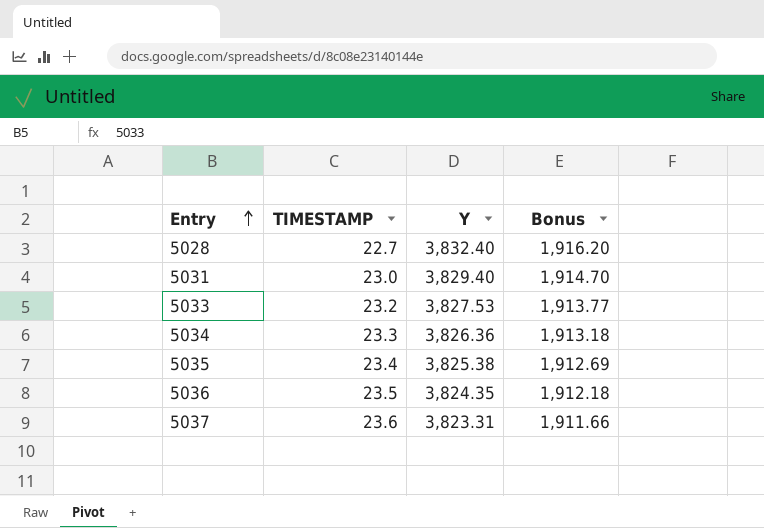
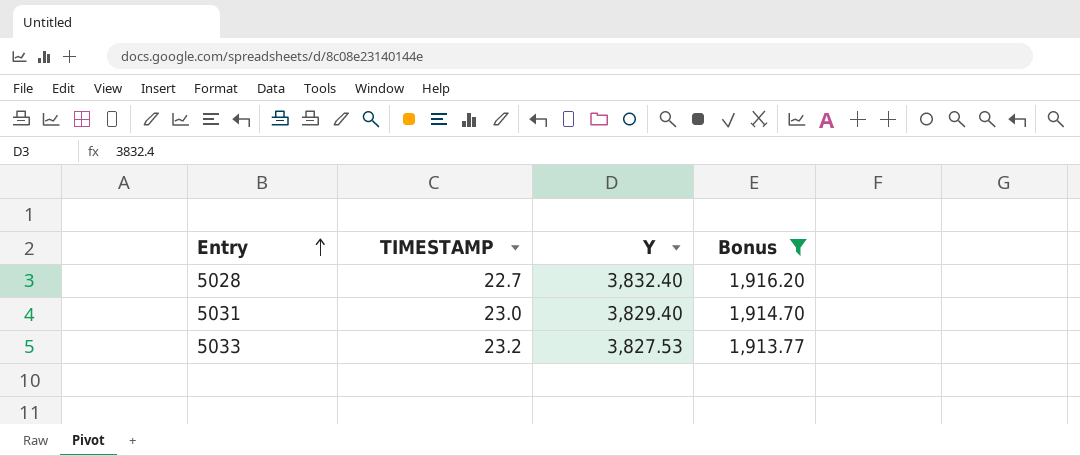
filter: none -> Bonus >= 1,913.77

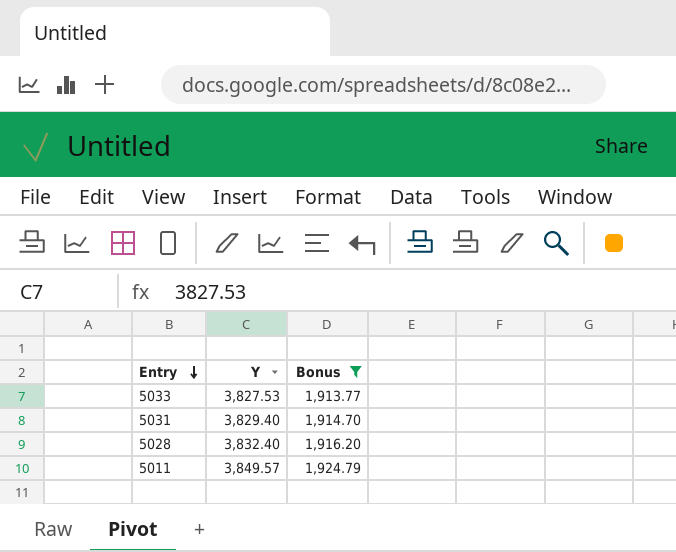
row order: Entry ascending -> Entry descending
column TIMESTAMP | position: 2 -> none
row 5011: none -> 3,849.57 | 1,924.79

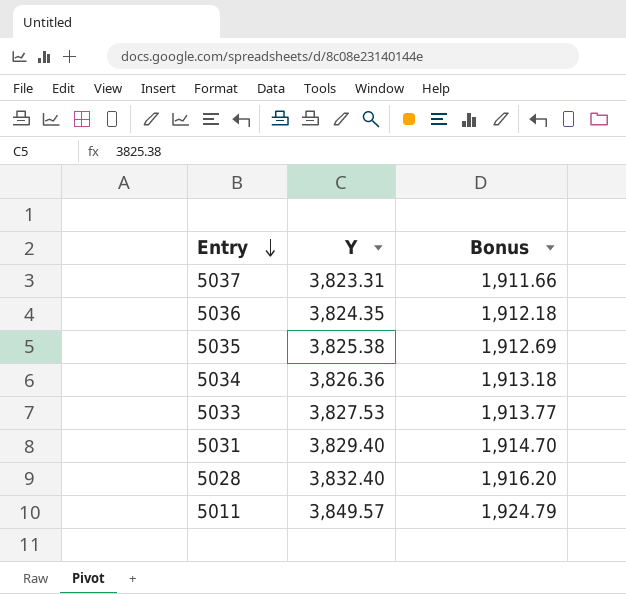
filter: Bonus >= 1,913.77 -> none

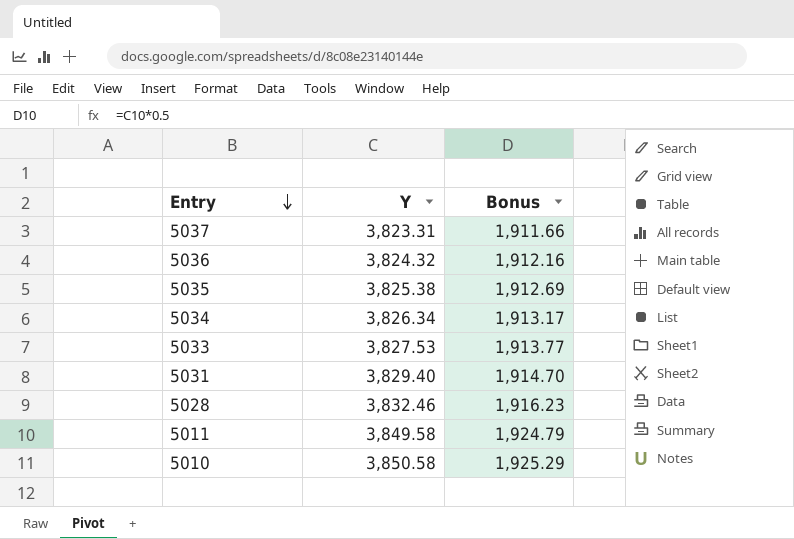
5036 | Y: 3,824.35 -> 3,824.32
5036 | Bonus: 1,912.18 -> 1,912.16
5034 | Y: 3,826.36 -> 3,826.34
5034 | Bonus: 1,913.18 -> 1,913.17
5028 | Y: 3,832.40 -> 3,832.46
5028 | Bonus: 1,916.20 -> 1,916.23
5011 | Y: 3,849.57 -> 3,849.58
row 5010: none -> 3,850.58 | 1,925.29

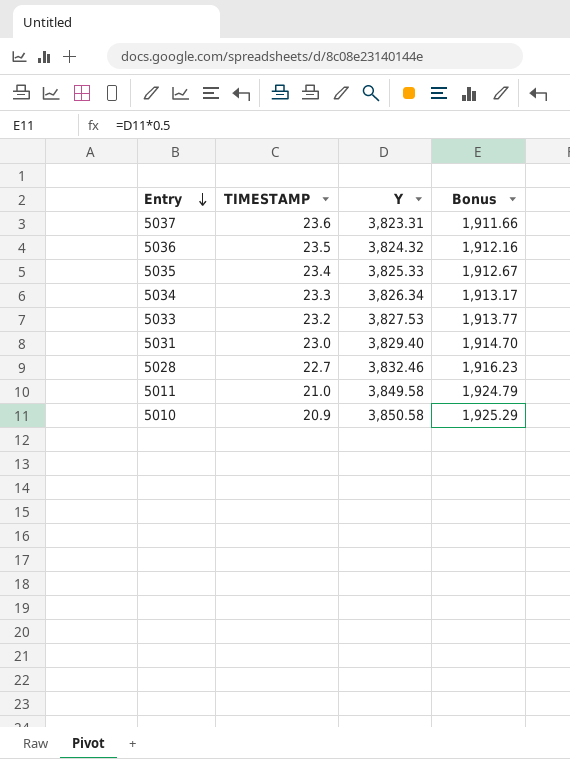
column TIMESTAMP | position: none -> 2
5035 | Y: 3,825.38 -> 3,825.33
5035 | Bonus: 1,912.69 -> 1,912.67

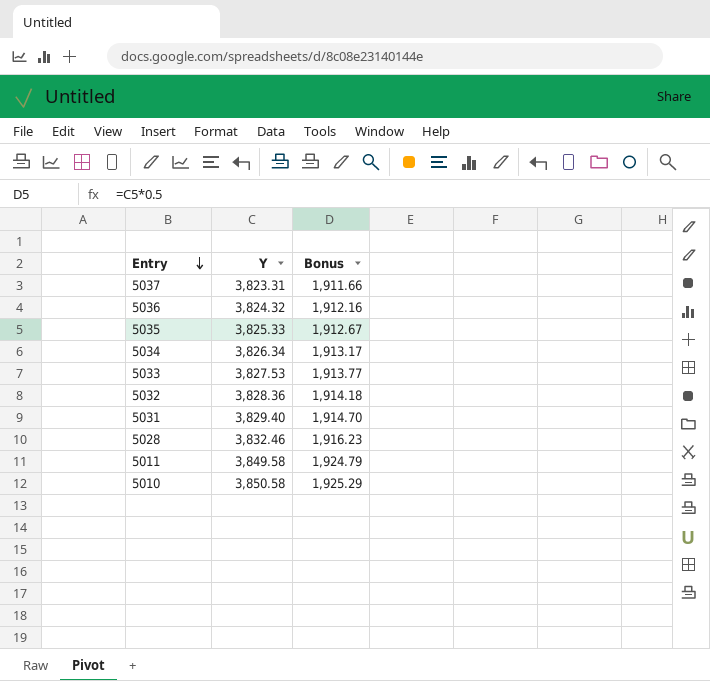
column TIMESTAMP | position: 2 -> none
row 5032: none -> 3,828.36 | 1,914.18

